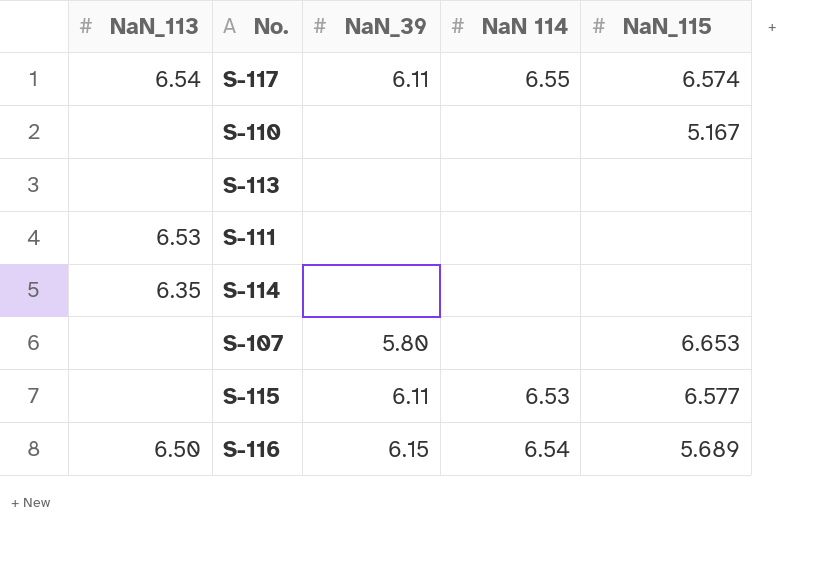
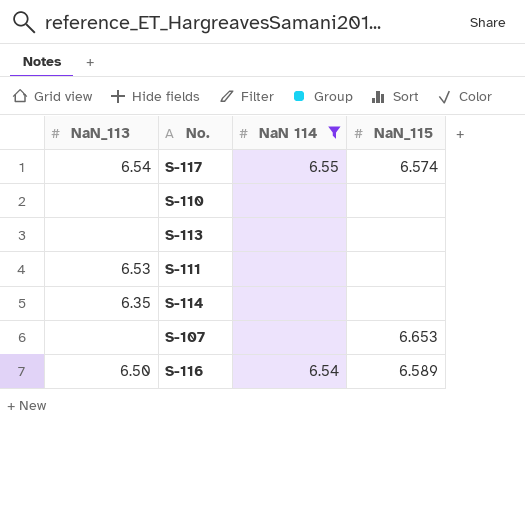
filter: none -> NaN 114 != 6.53
column NaN_39 | position: 3 -> none
S-110 | NaN_115: 5.167 -> none
S-116 | NaN_115: 5.689 -> 6.589

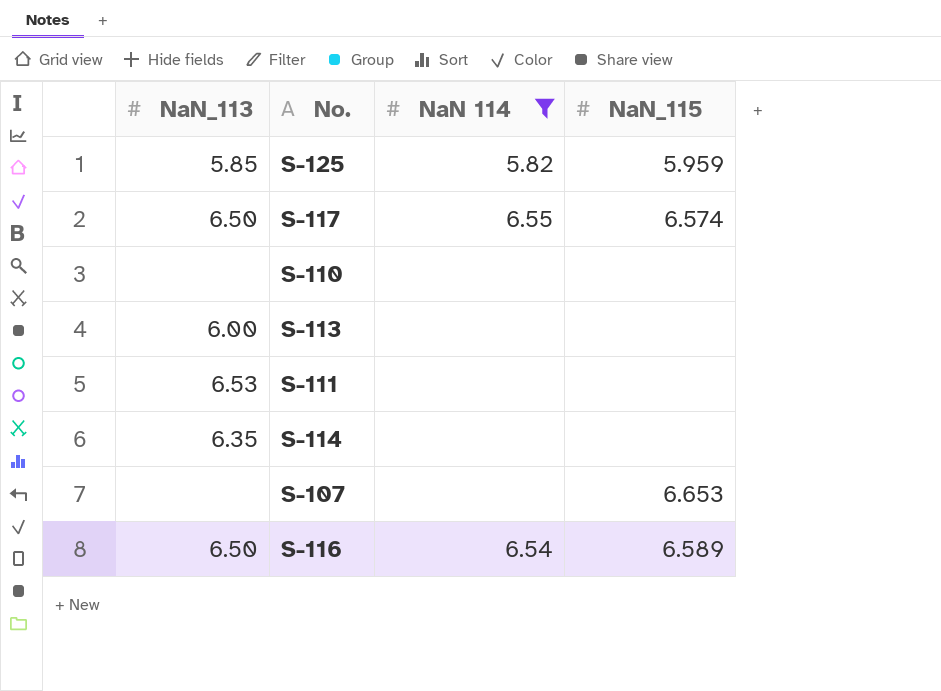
row S-125: none -> 5.85 | 5.82 | 5.959
S-117 | NaN_113: 6.54 -> 6.50
S-113 | NaN_113: none -> 6.00

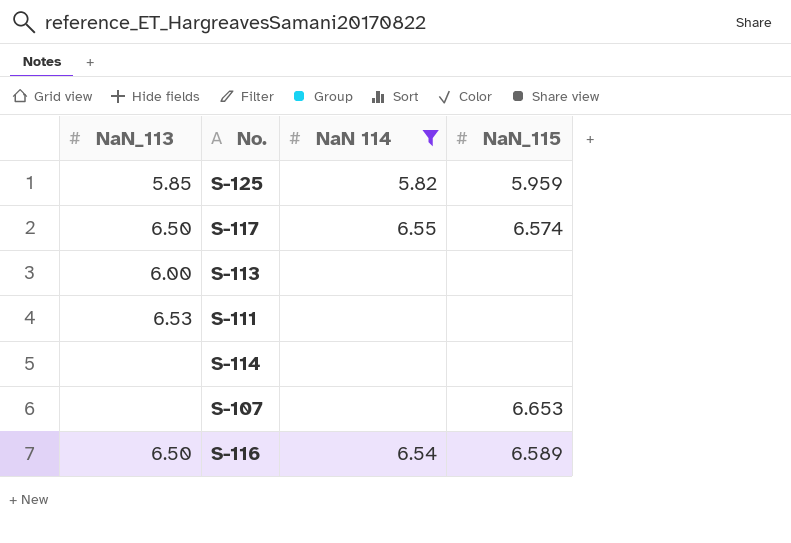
row S-110: none | none | none -> none
S-114 | NaN_113: 6.35 -> none

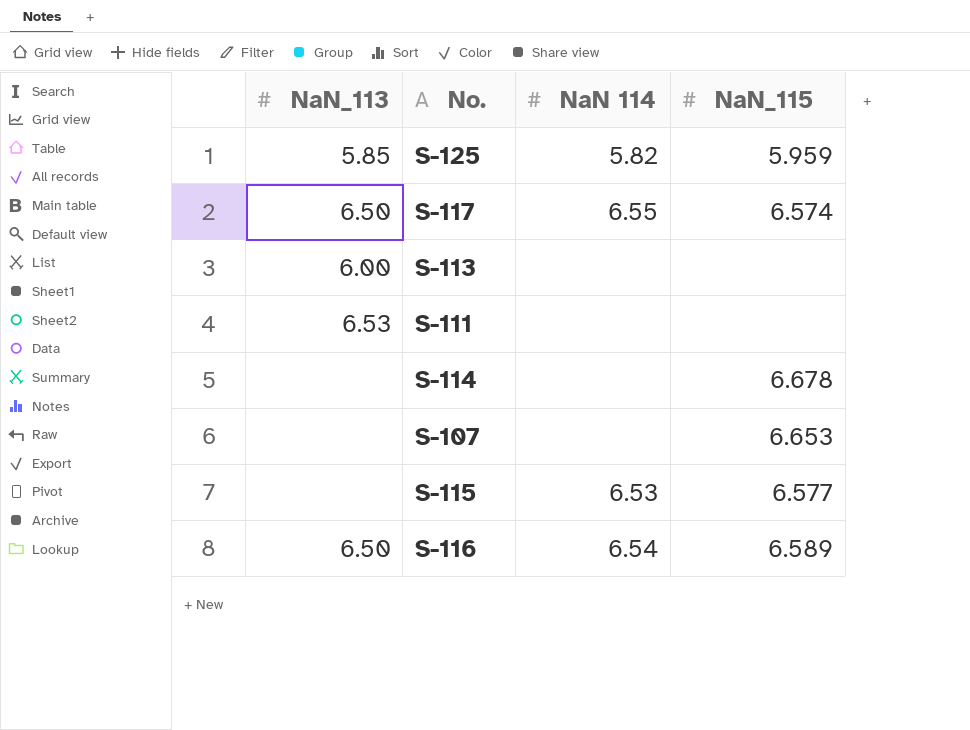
filter: NaN 114 != 6.53 -> none
S-114 | NaN_115: none -> 6.678

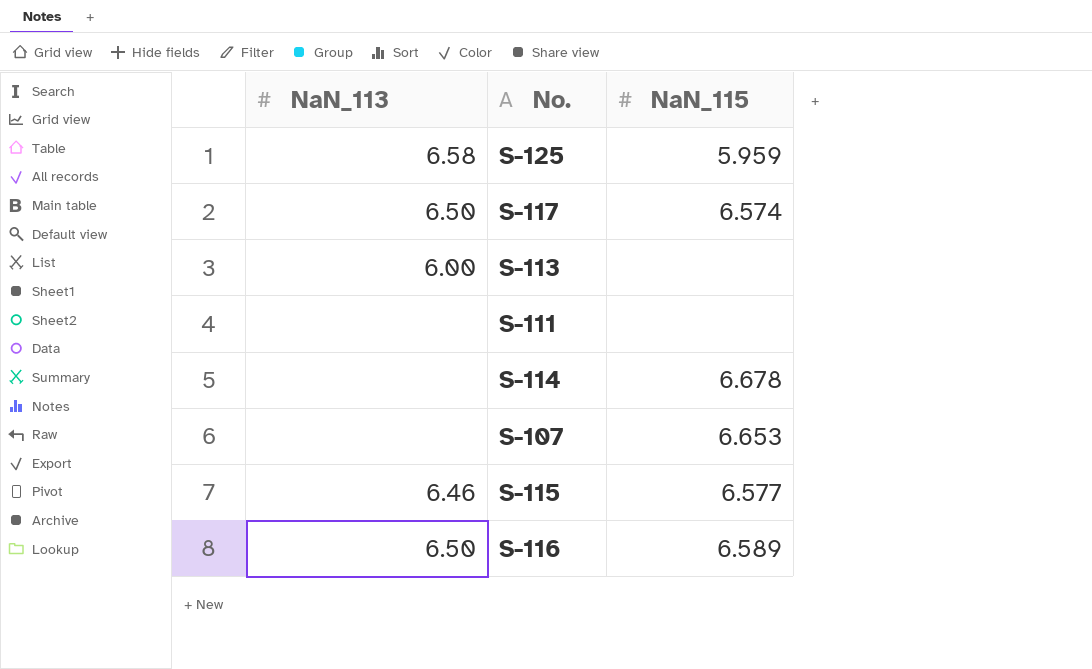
column NaN 114 | position: 3 -> none
S-125 | NaN_113: 5.85 -> 6.58
S-111 | NaN_113: 6.53 -> none
S-115 | NaN_113: none -> 6.46

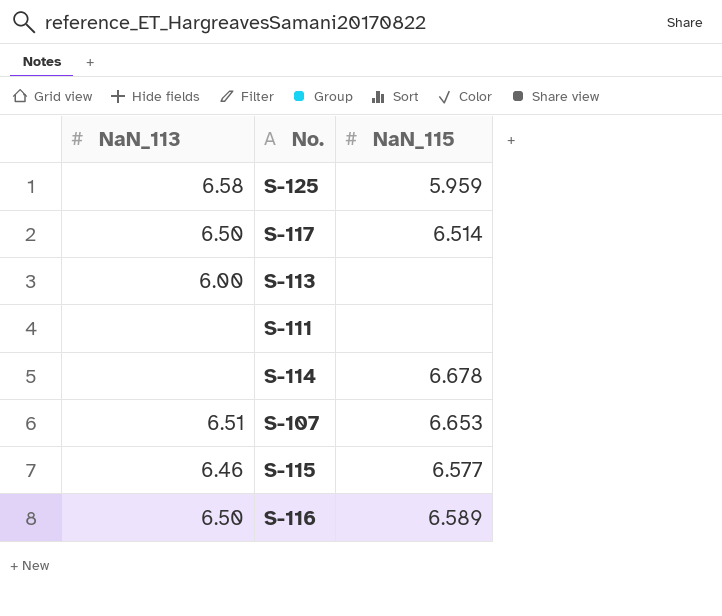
S-117 | NaN_115: 6.574 -> 6.514
S-107 | NaN_113: none -> 6.51

